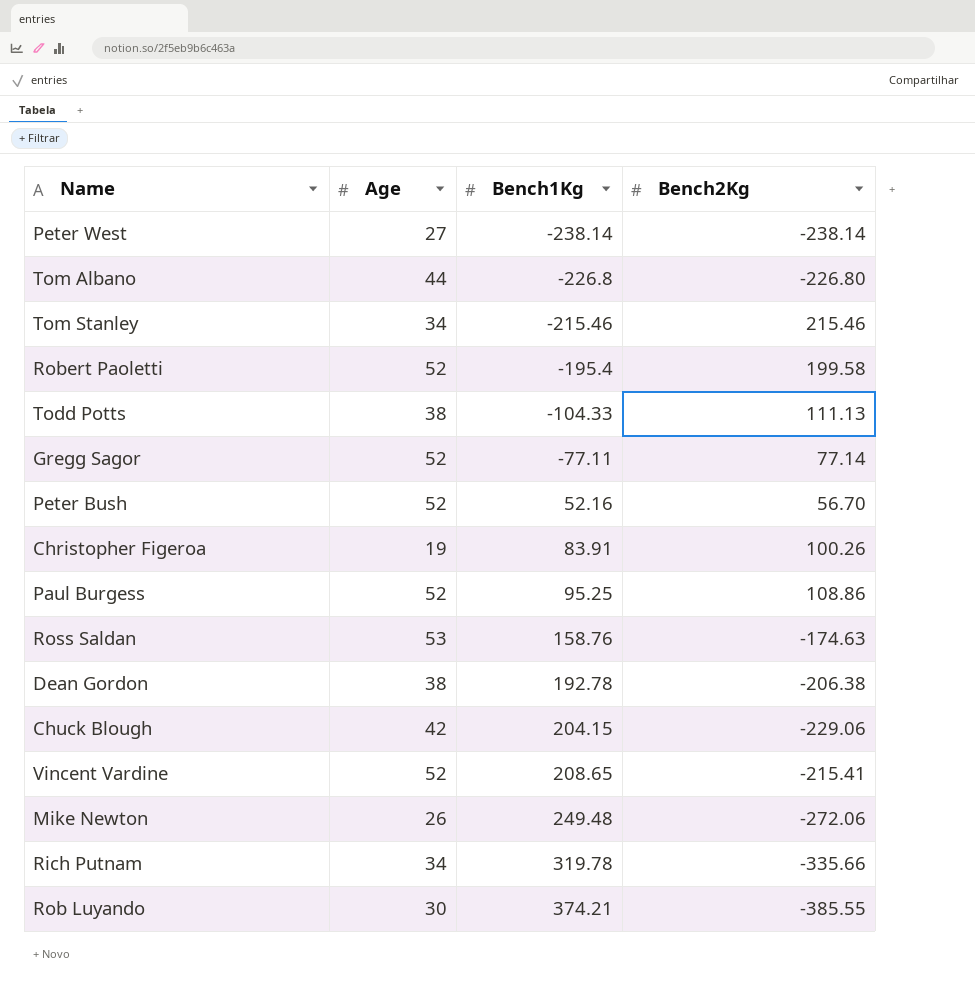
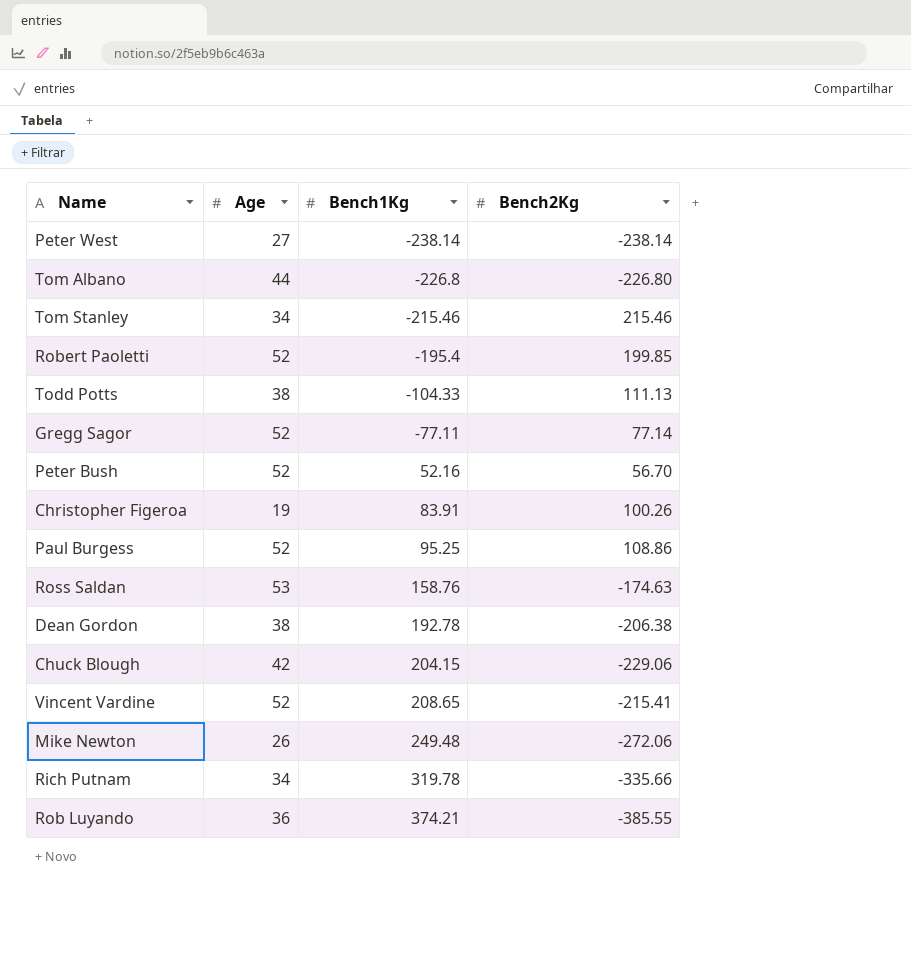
Robert Paoletti | Bench2Kg: 199.58 -> 199.85
Rob Luyando | Age: 30 -> 36

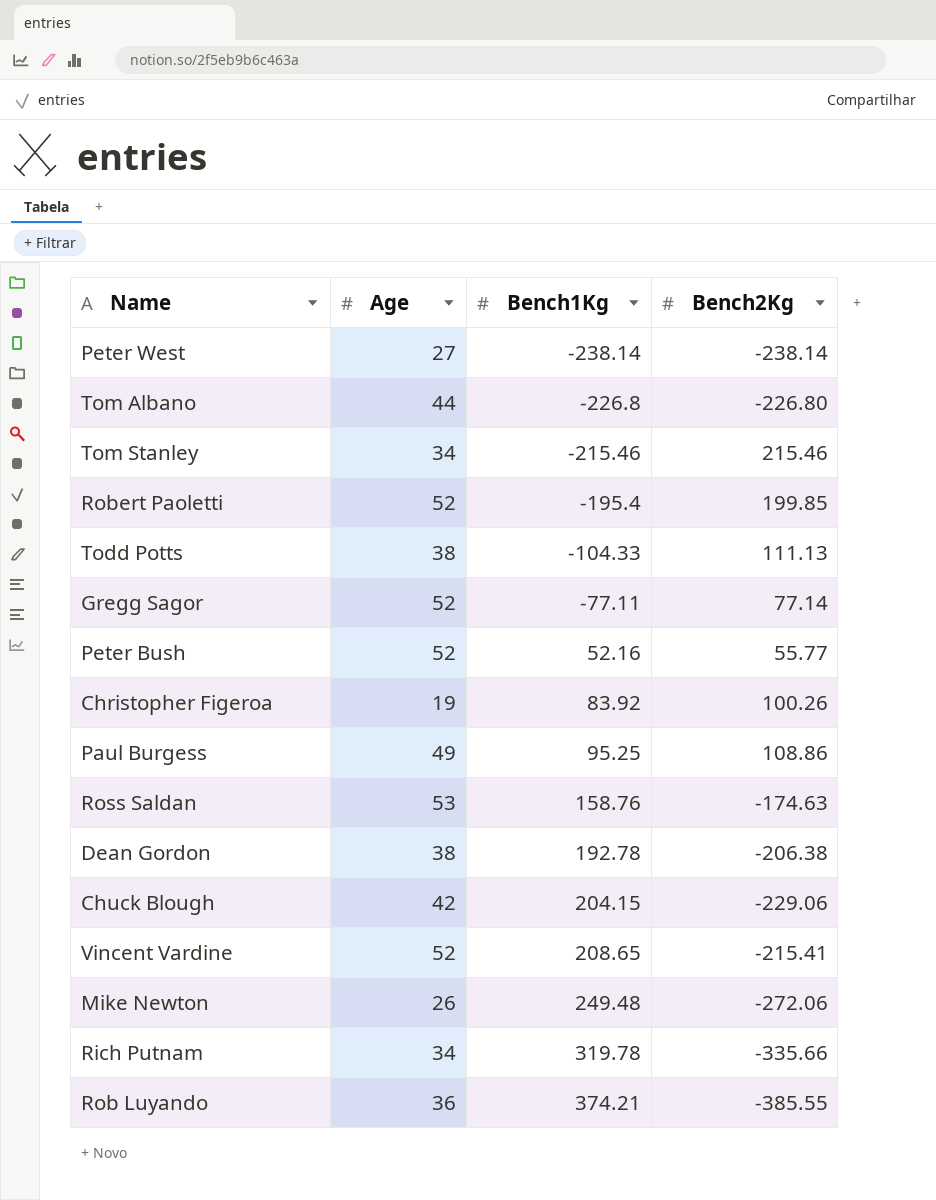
Peter Bush | Bench2Kg: 56.70 -> 55.77
Christopher Figeroa | Bench1Kg: 83.91 -> 83.92
Paul Burgess | Age: 52 -> 49

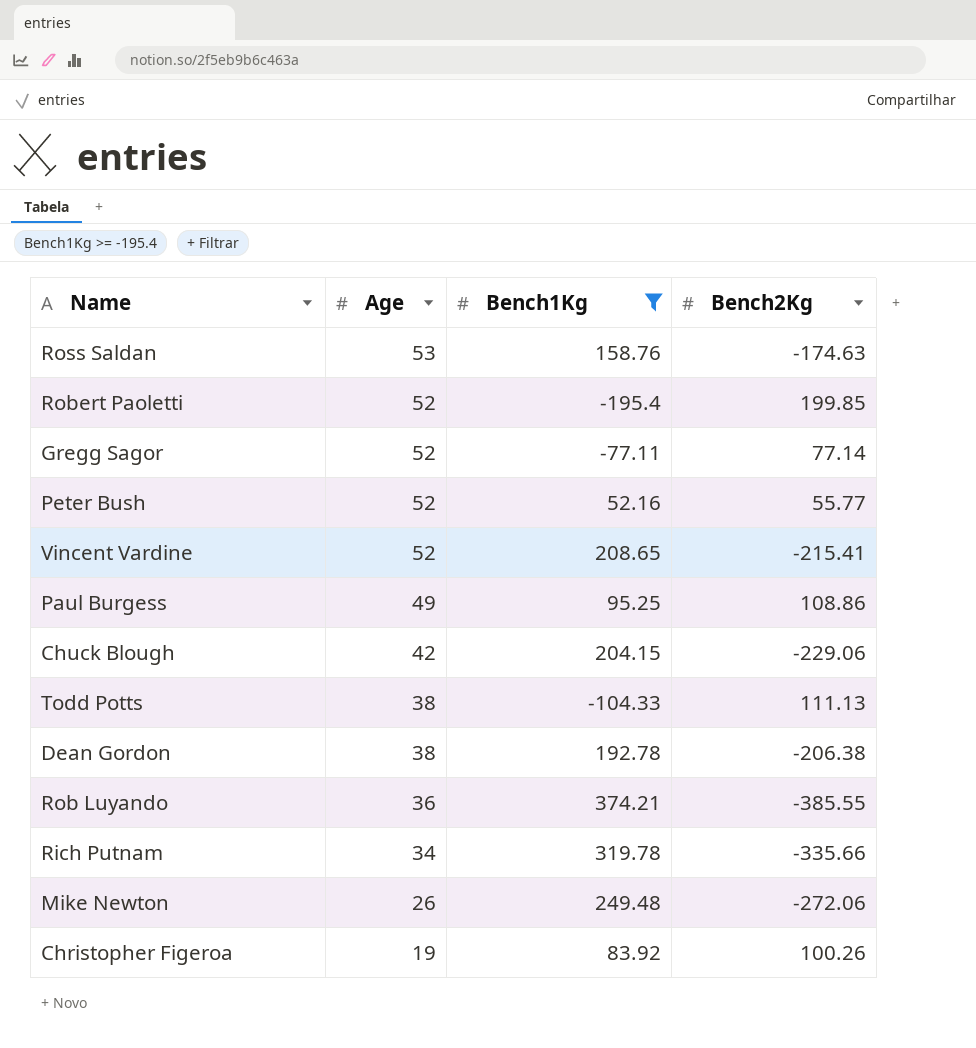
filter: none -> Bench1Kg >= -195.4
row order: Bench1Kg ascending -> Age descending

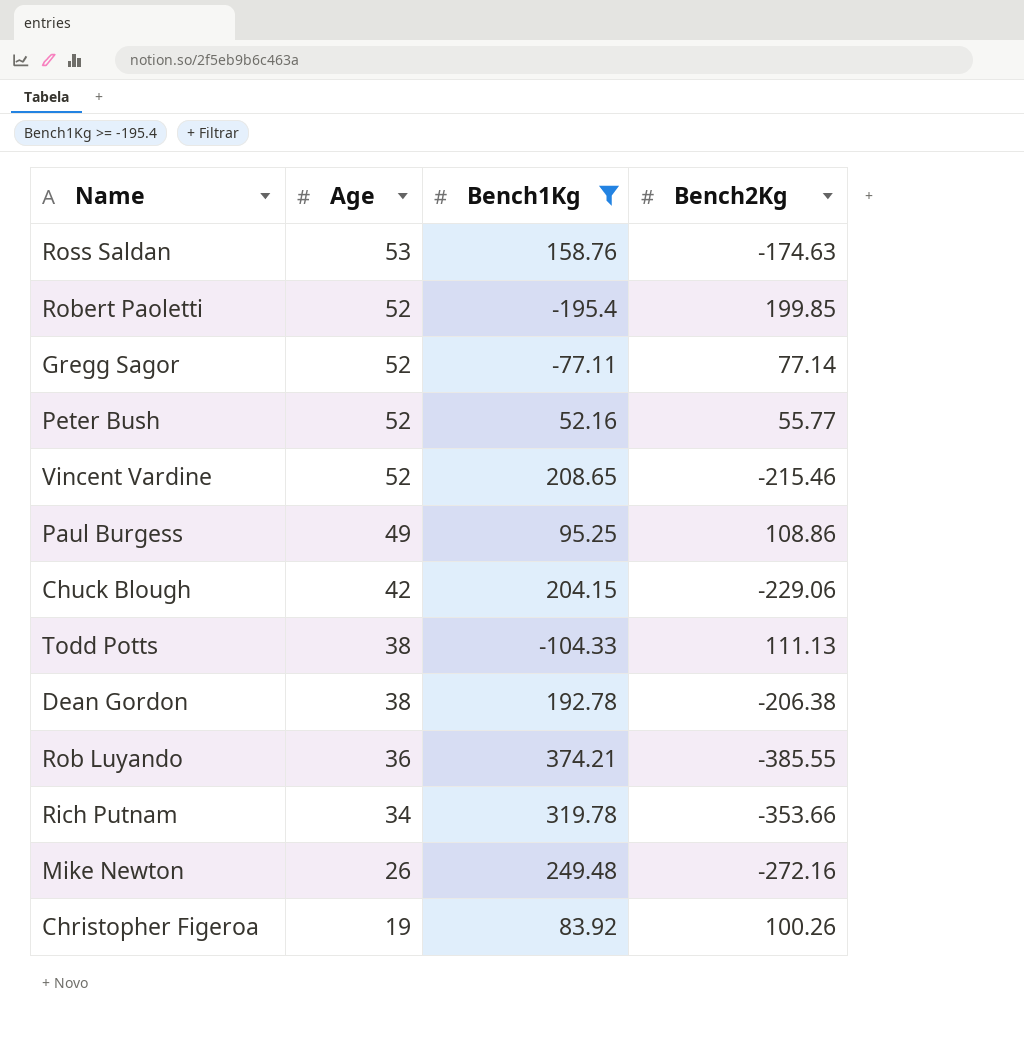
Vincent Vardine | Bench2Kg: -215.41 -> -215.46
Rich Putnam | Bench2Kg: -335.66 -> -353.66
Mike Newton | Bench2Kg: -272.06 -> -272.16

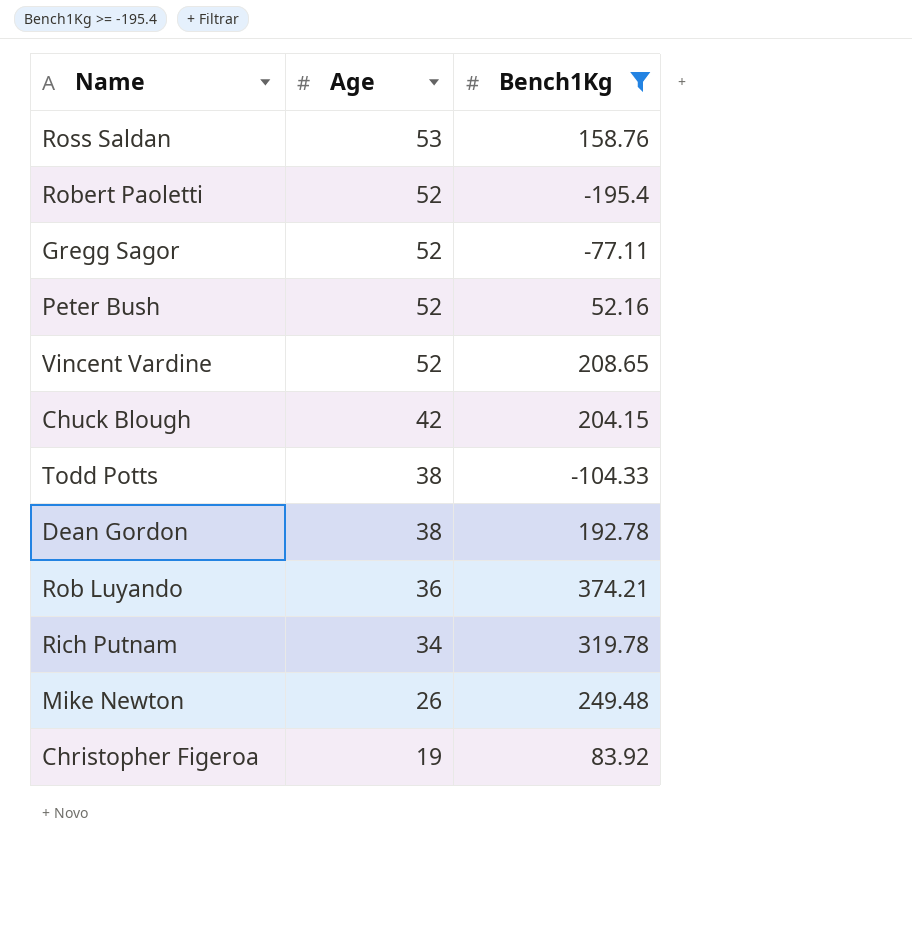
column Bench2Kg | position: 4 -> none
row Paul Burgess: 49 | 95.25 | 108.86 -> none

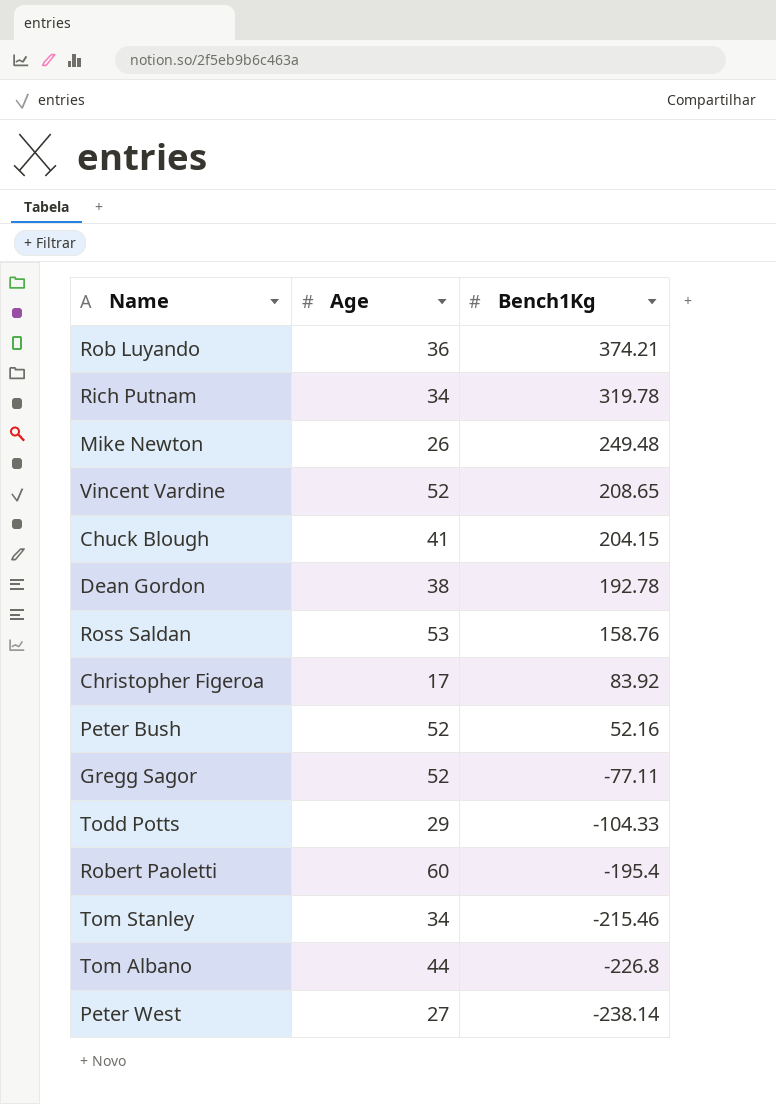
filter: Bench1Kg >= -195.4 -> none
row order: Age descending -> Bench1Kg descending
Chuck Blough | Age: 42 -> 41
Christopher Figeroa | Age: 19 -> 17
Todd Potts | Age: 38 -> 29
Robert Paoletti | Age: 52 -> 60

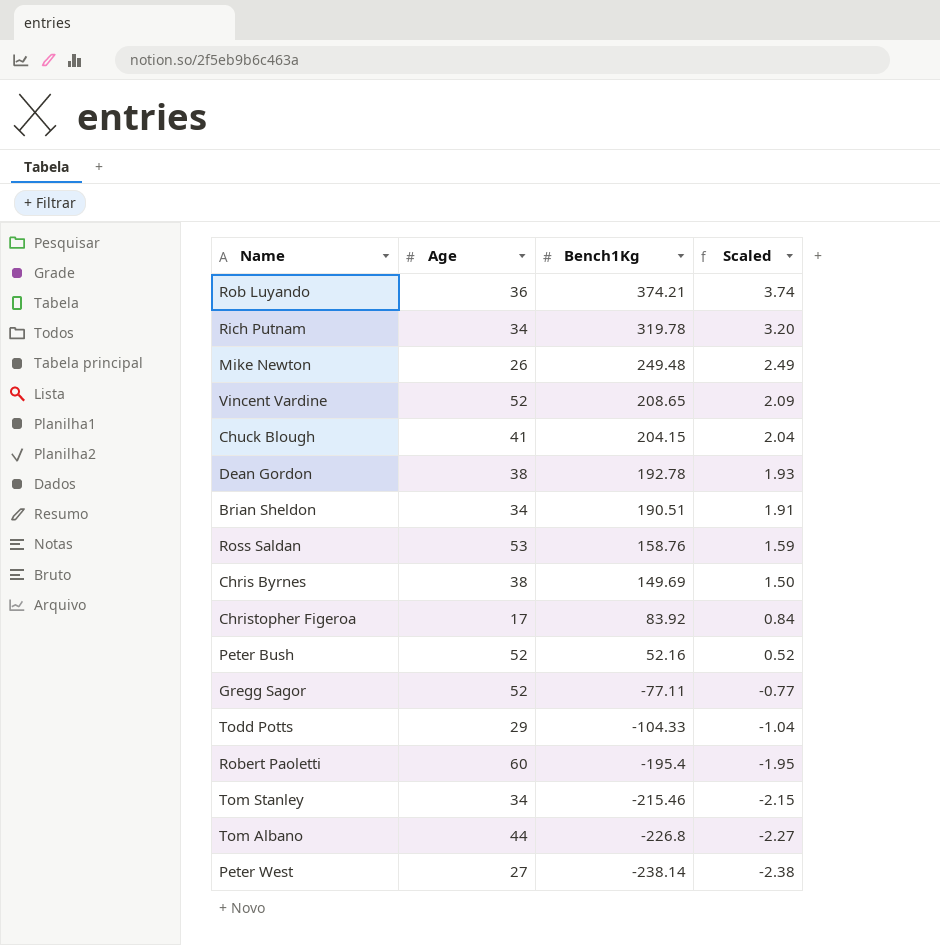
column Scaled | formula: none -> [Bench1Kg] * 0.01
row Brian Sheldon: none -> 34 | 190.51 | 1.91
row Chris Byrnes: none -> 38 | 149.69 | 1.50

